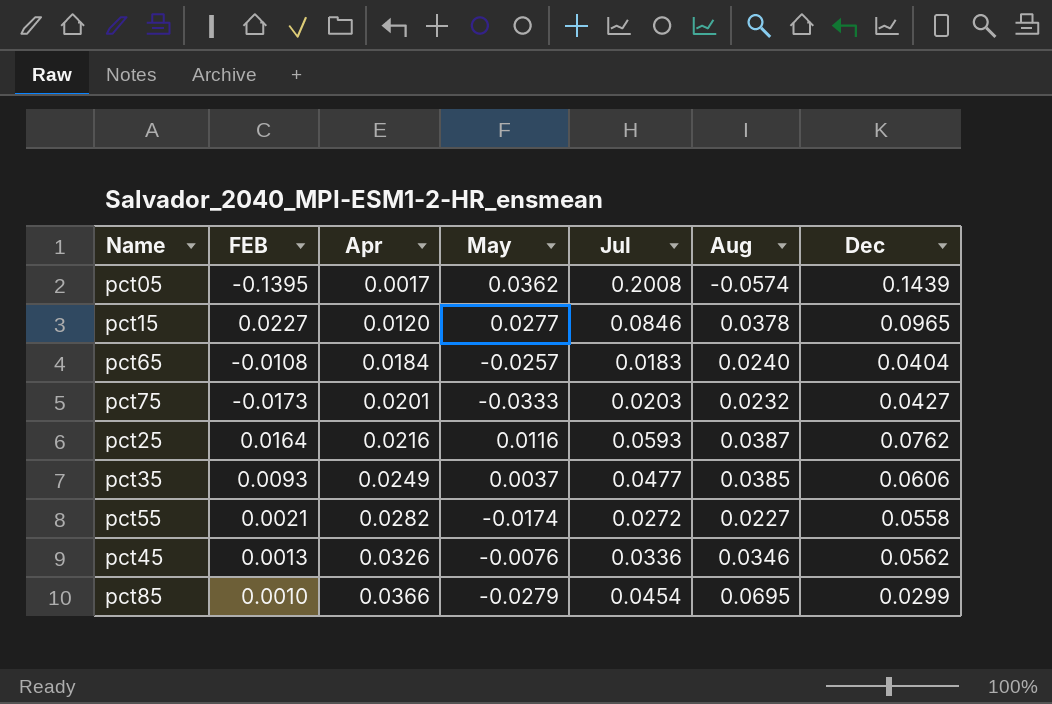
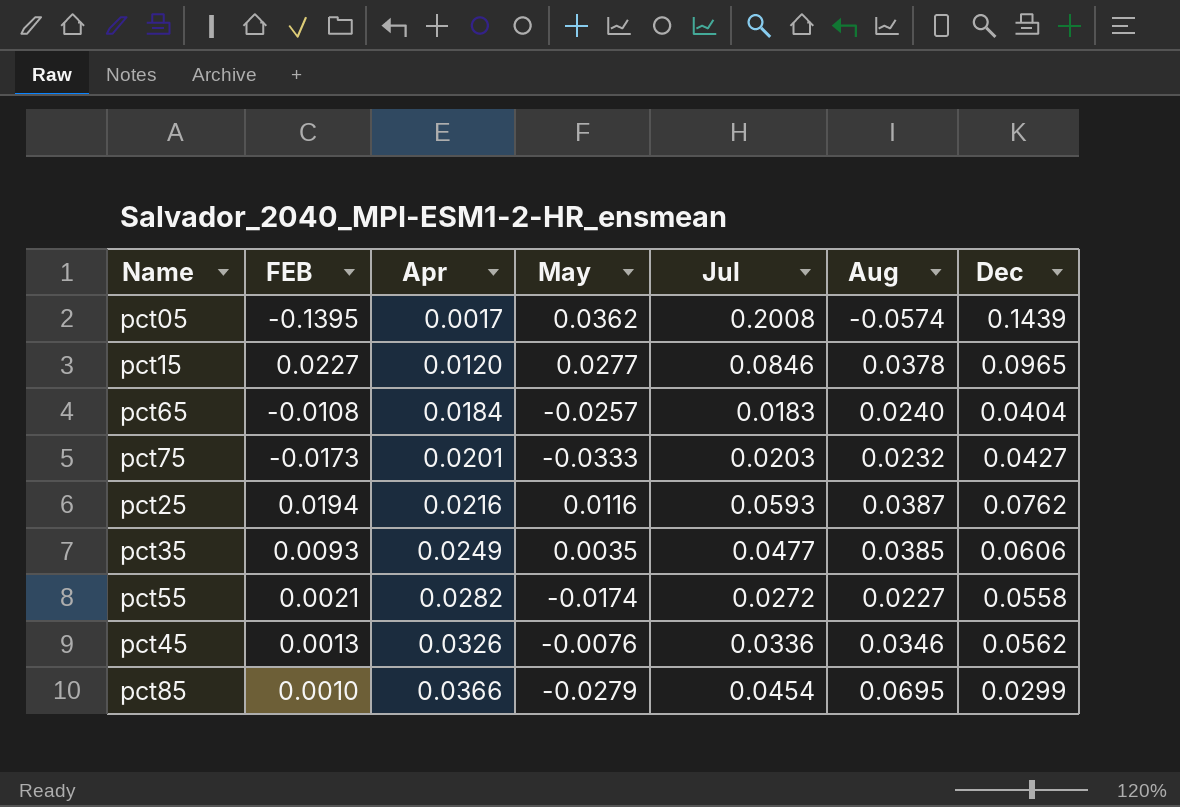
pct25 | FEB: 0.0164 -> 0.0194
pct35 | May: 0.0037 -> 0.0035

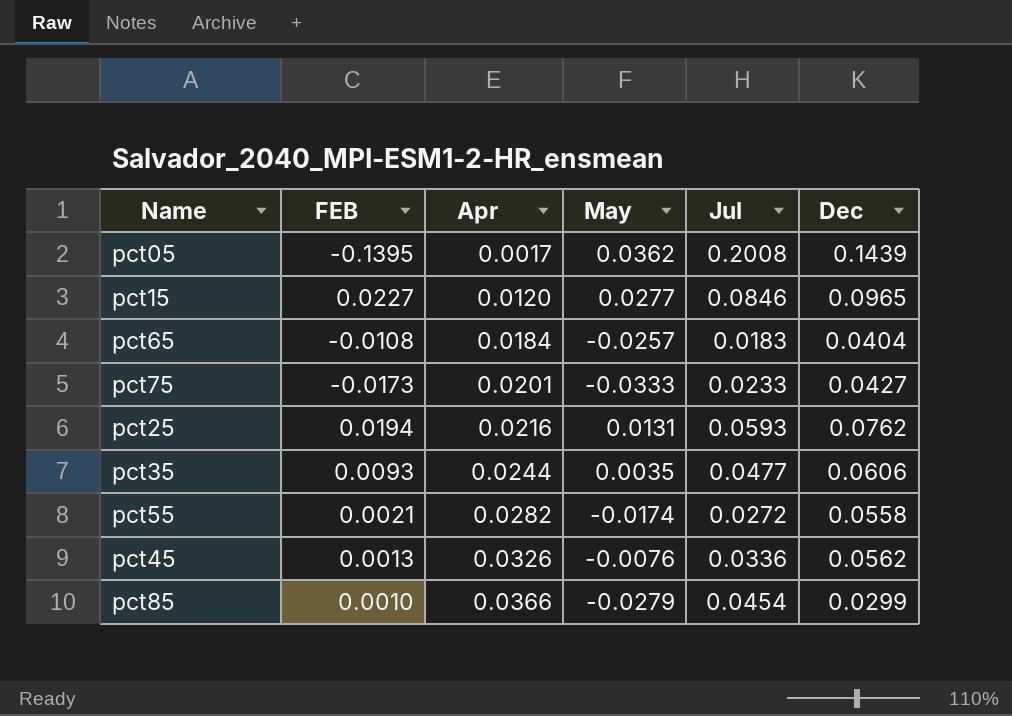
column Aug | position: 6 -> none
pct75 | Jul: 0.0203 -> 0.0233
pct25 | May: 0.0116 -> 0.0131
pct35 | Apr: 0.0249 -> 0.0244

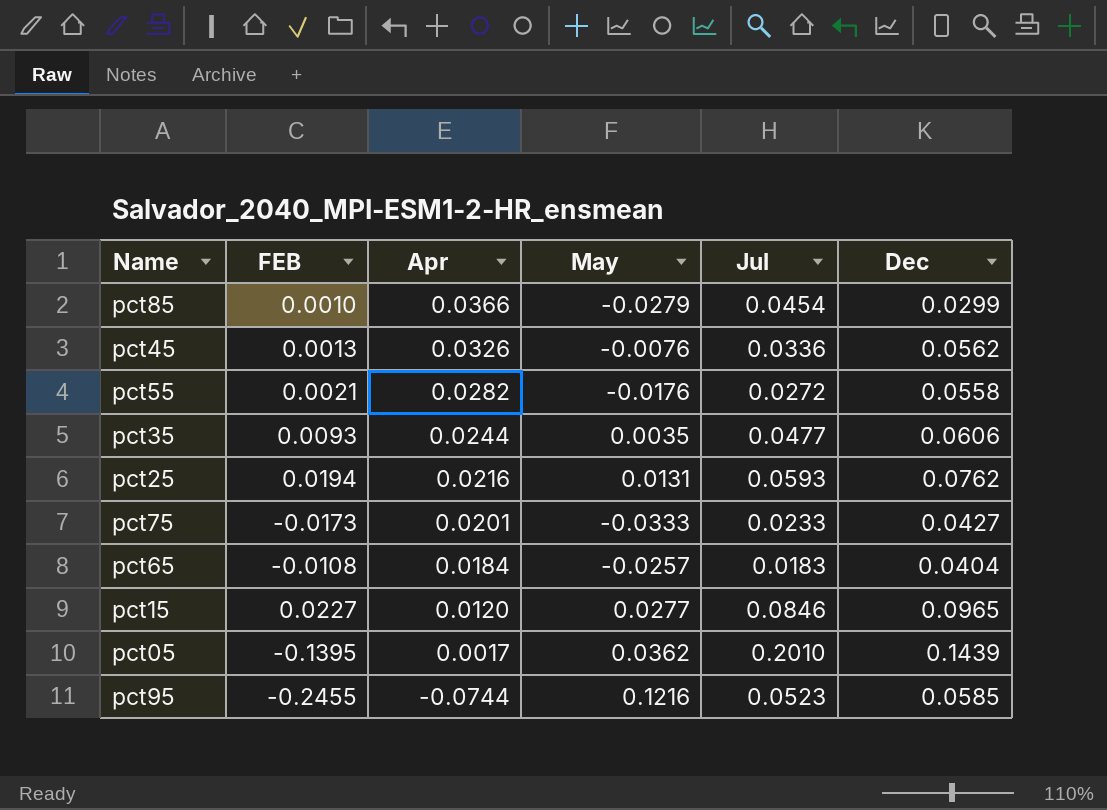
row order: Apr ascending -> Apr descending
pct55 | May: -0.0174 -> -0.0176
pct05 | Jul: 0.2008 -> 0.2010
row pct95: none -> -0.2455 | -0.0744 | 0.1216 | 0.0523 | 0.0585

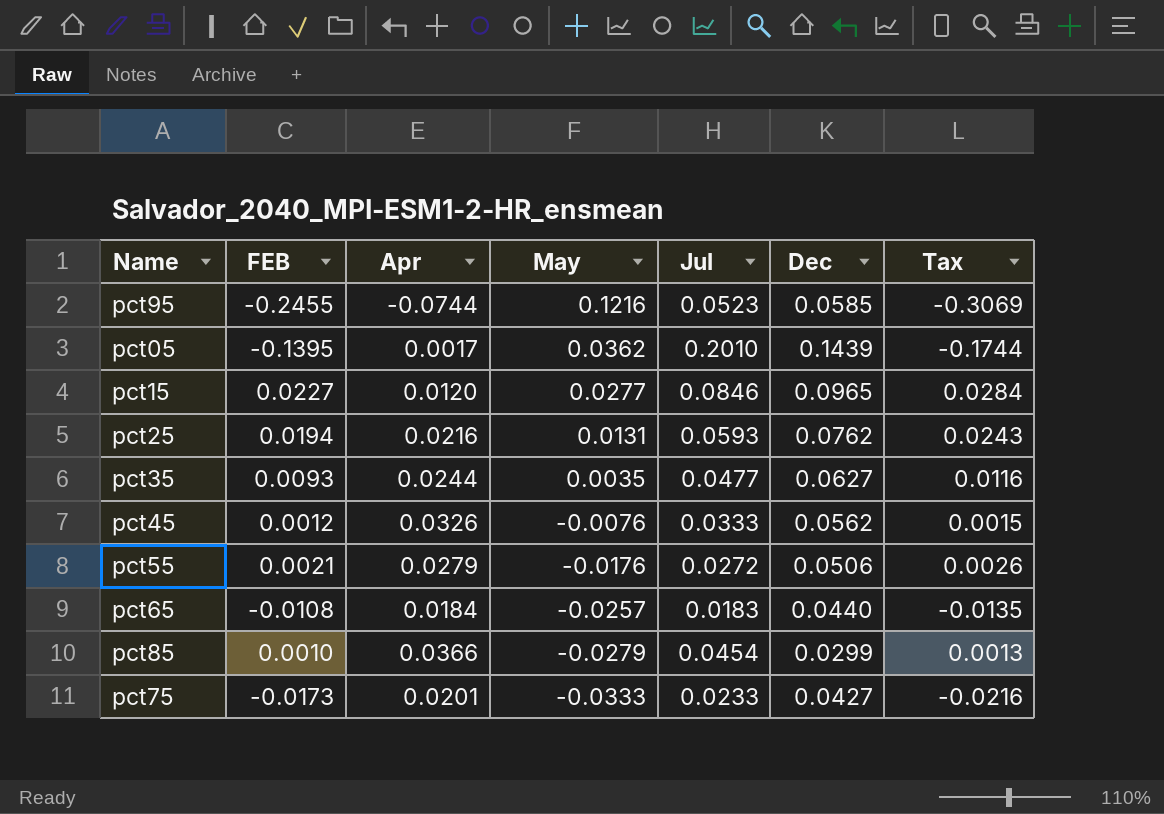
row order: Apr descending -> May descending
column Tax | formula: none -> [FEB] * 1.25
pct35 | Dec: 0.0606 -> 0.0627
pct45 | FEB: 0.0013 -> 0.0012
pct45 | Jul: 0.0336 -> 0.0333
pct55 | Apr: 0.0282 -> 0.0279
pct55 | Dec: 0.0558 -> 0.0506
pct65 | Dec: 0.0404 -> 0.0440

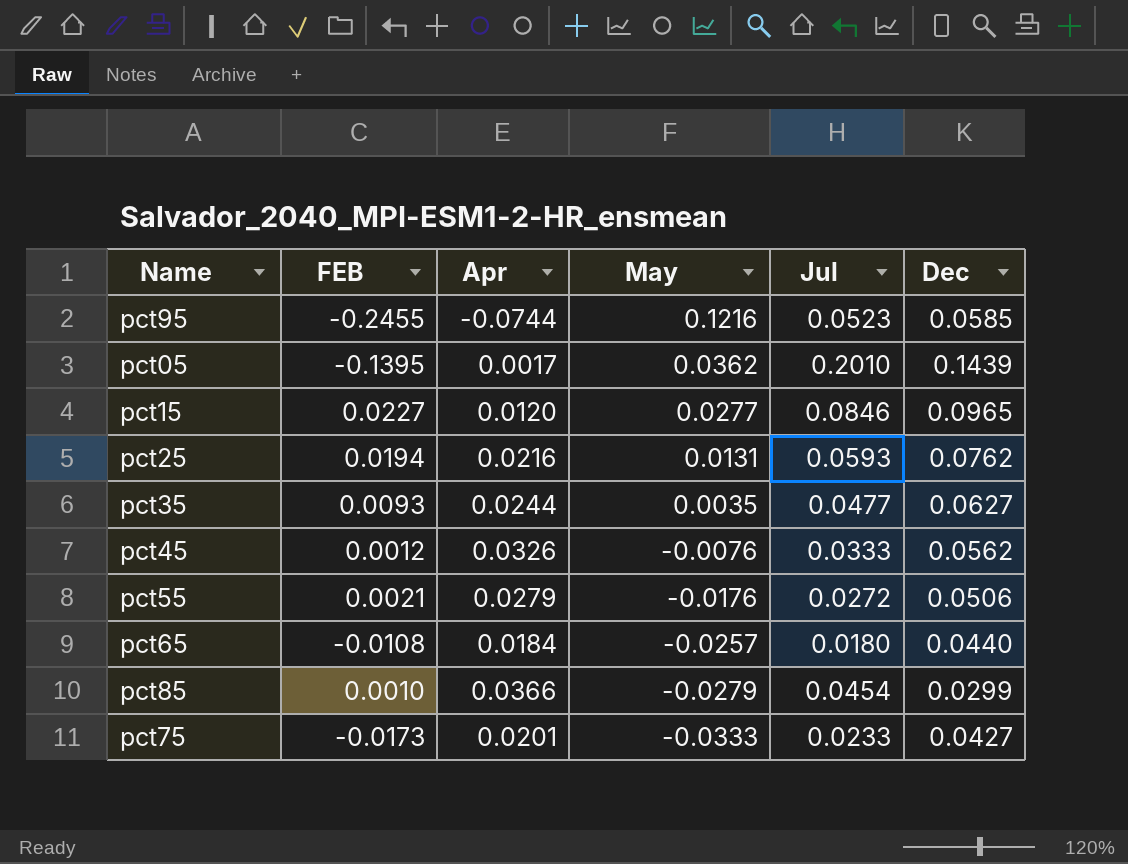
column Tax | formula: [FEB] * 1.25 -> none
pct65 | Jul: 0.0183 -> 0.0180

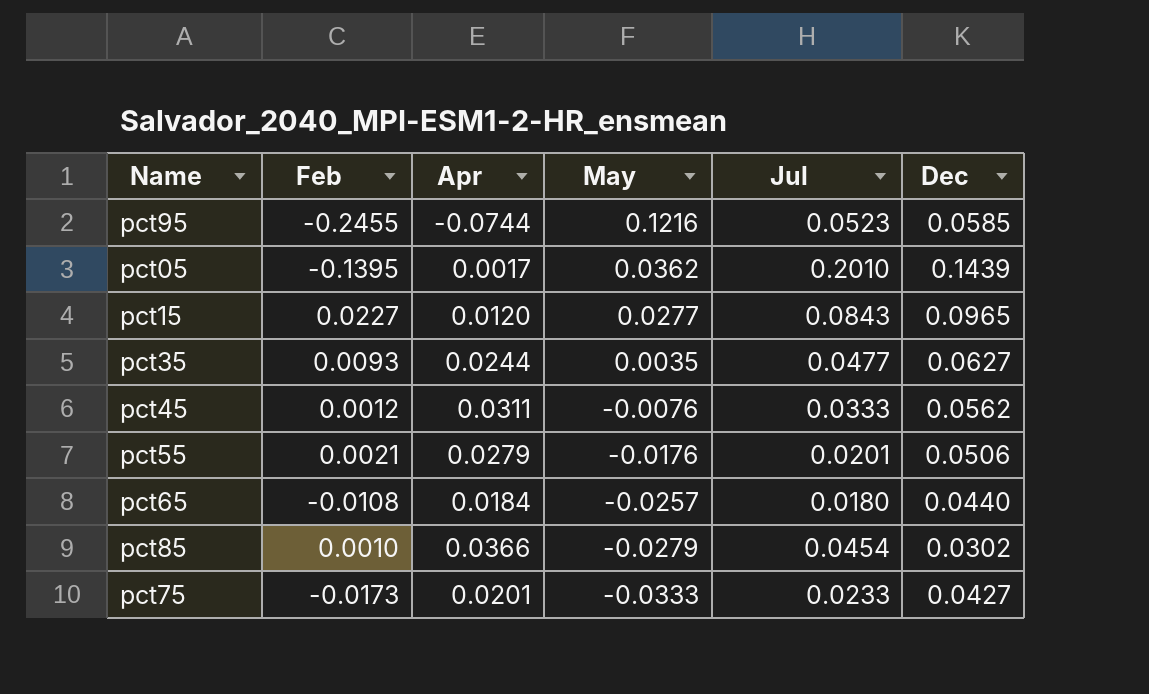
column name: FEB -> Feb
row pct25: 0.0194 | 0.0216 | 0.0131 | 0.0593 | 0.0762 -> none
pct15 | Jul: 0.0846 -> 0.0843
pct45 | Apr: 0.0326 -> 0.0311
pct55 | Jul: 0.0272 -> 0.0201
pct85 | Dec: 0.0299 -> 0.0302

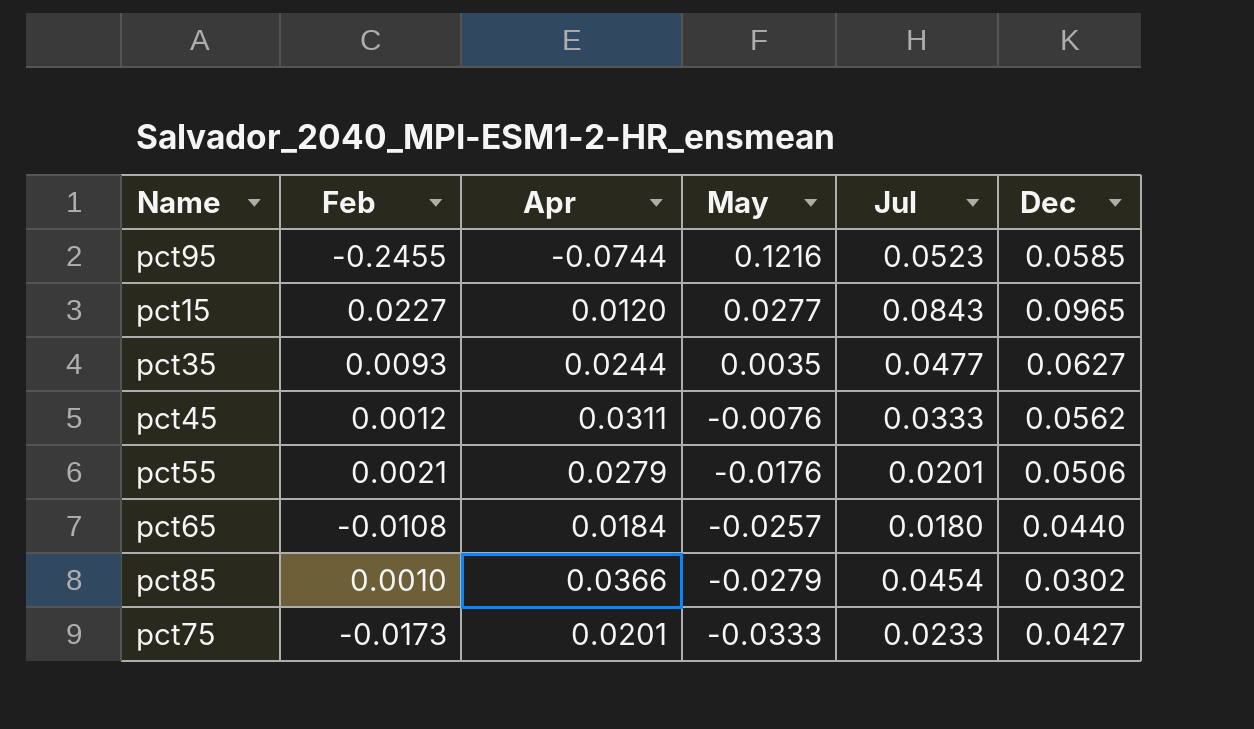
row pct05: -0.1395 | 0.0017 | 0.0362 | 0.2010 | 0.1439 -> none

